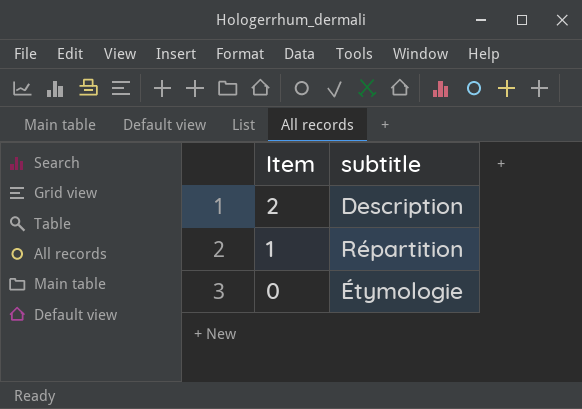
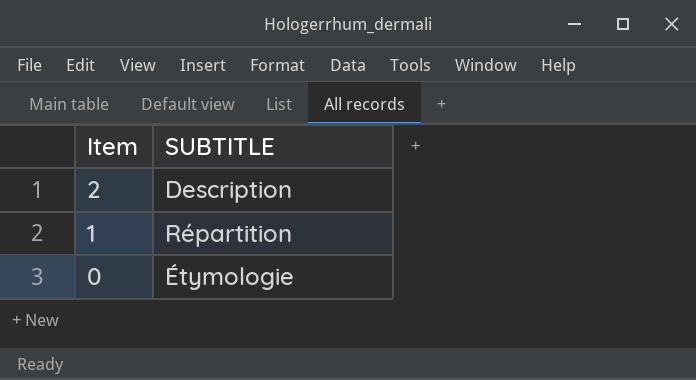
column name: subtitle -> SUBTITLE

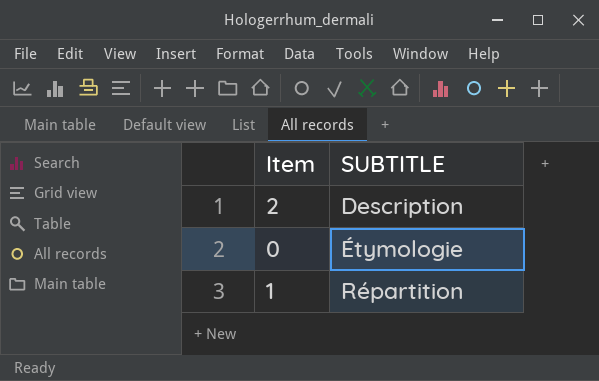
row order: Item descending -> SUBTITLE ascending

